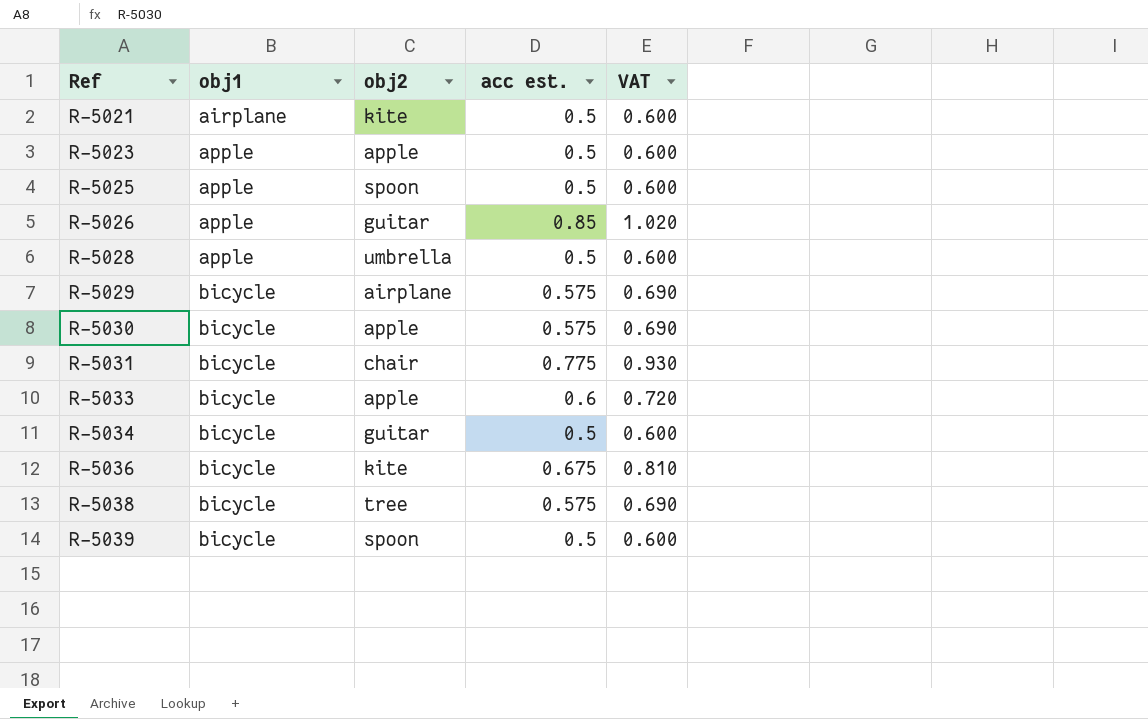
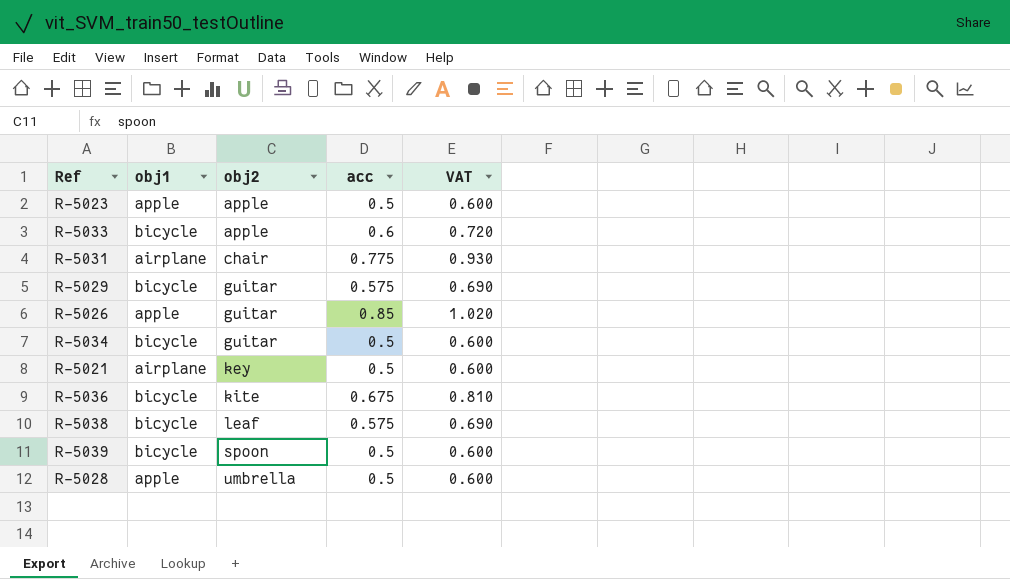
row order: Ref ascending -> obj2 ascending
column name: acc est. -> acc
row R-5025: apple | spoon | 0.5 | 0.600 -> none
row R-5030: bicycle | apple | 0.575 | 0.690 -> none
R-5031 | obj1: bicycle -> airplane
R-5029 | obj2: airplane -> guitar
R-5021 | obj2: kite -> key
R-5038 | obj2: tree -> leaf

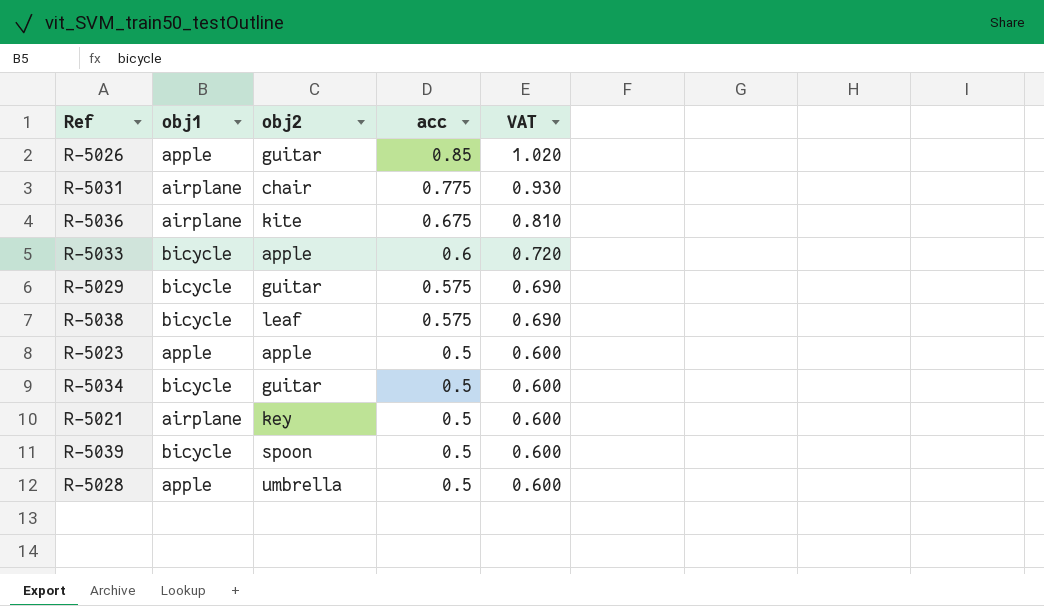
row order: obj2 ascending -> acc descending
R-5036 | obj1: bicycle -> airplane

